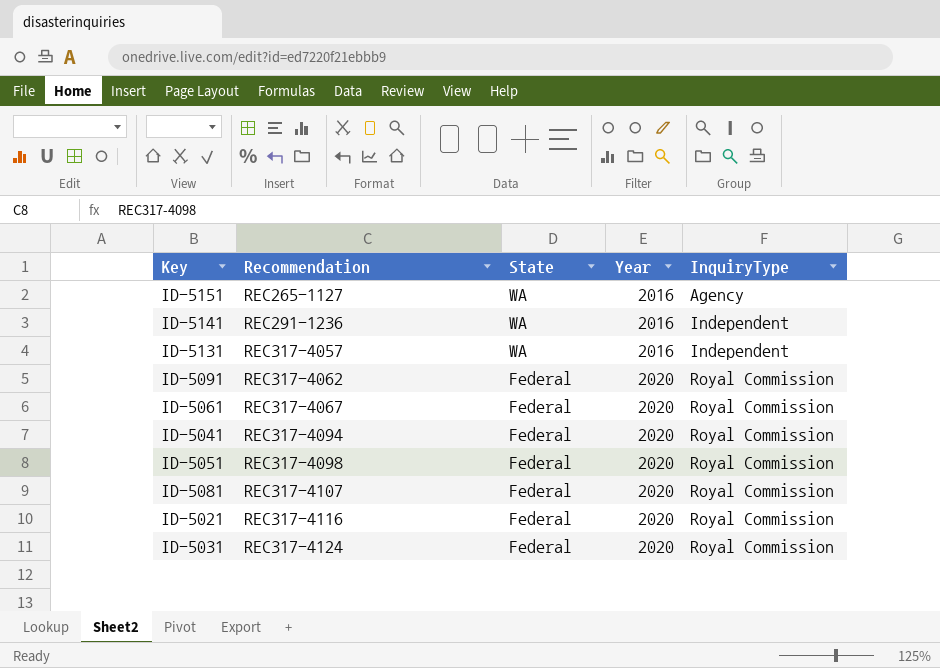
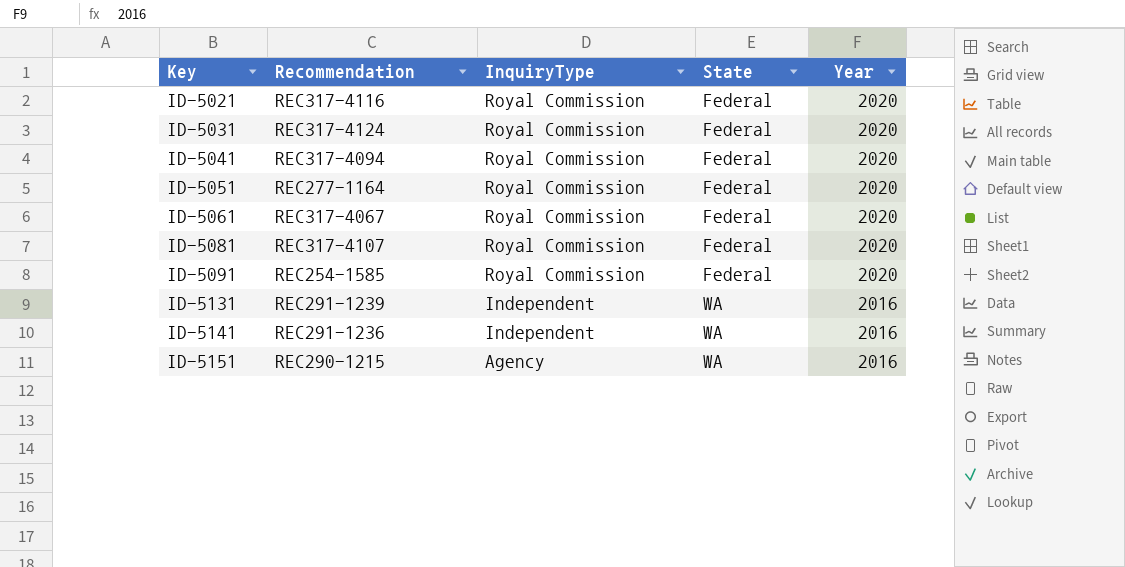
row order: Recommendation ascending -> Key ascending
column InquiryType | position: 5 -> 3
ID-5051 | Recommendation: REC317-4098 -> REC277-1164
ID-5091 | Recommendation: REC317-4062 -> REC254-1585
ID-5131 | Recommendation: REC317-4057 -> REC291-1239
ID-5151 | Recommendation: REC265-1127 -> REC290-1215

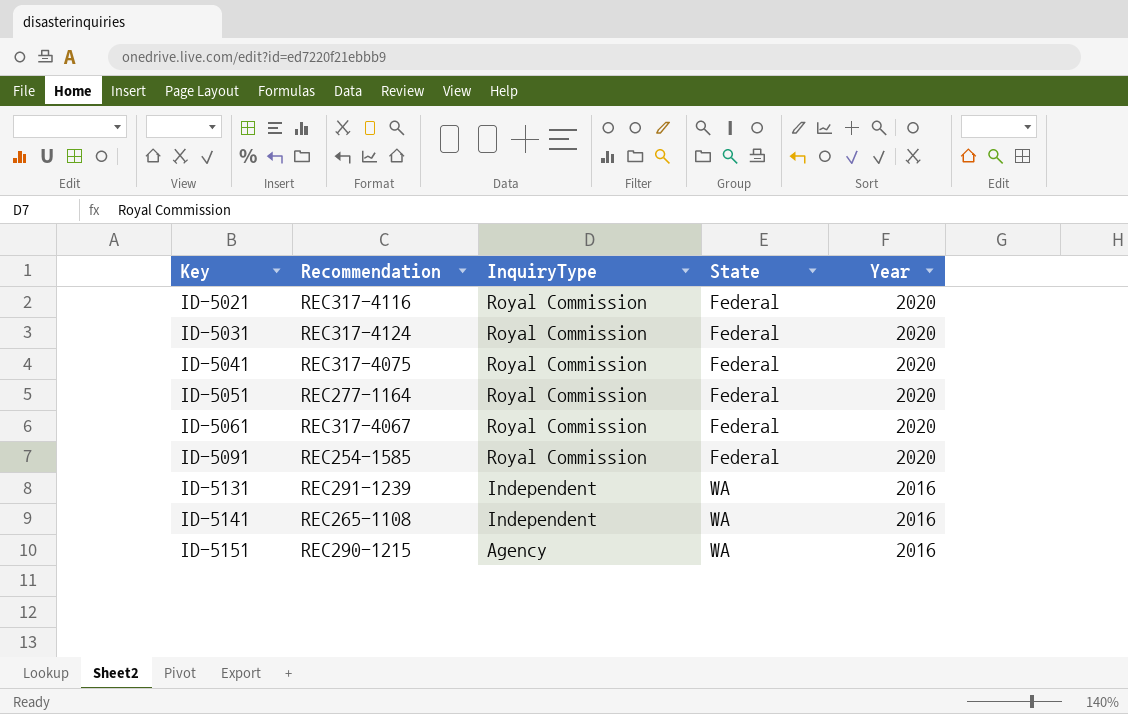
row ID-5081: REC317-4107 | Royal Commission | Federal | 2020 -> none
ID-5041 | Recommendation: REC317-4094 -> REC317-4075
ID-5141 | Recommendation: REC291-1236 -> REC265-1108

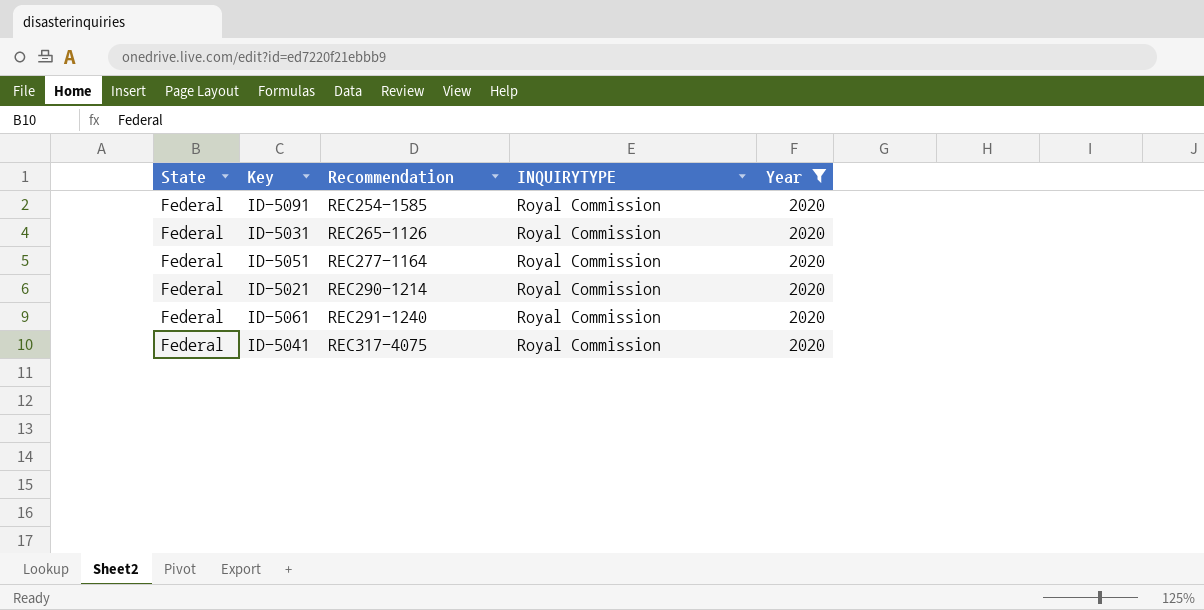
filter: none -> Year = 2020
row order: Key ascending -> Recommendation ascending
column State | position: 4 -> 1
column name: InquiryType -> INQUIRYTYPE
ID-5031 | Recommendation: REC317-4124 -> REC265-1126
ID-5021 | Recommendation: REC317-4116 -> REC290-1214
ID-5061 | Recommendation: REC317-4067 -> REC291-1240

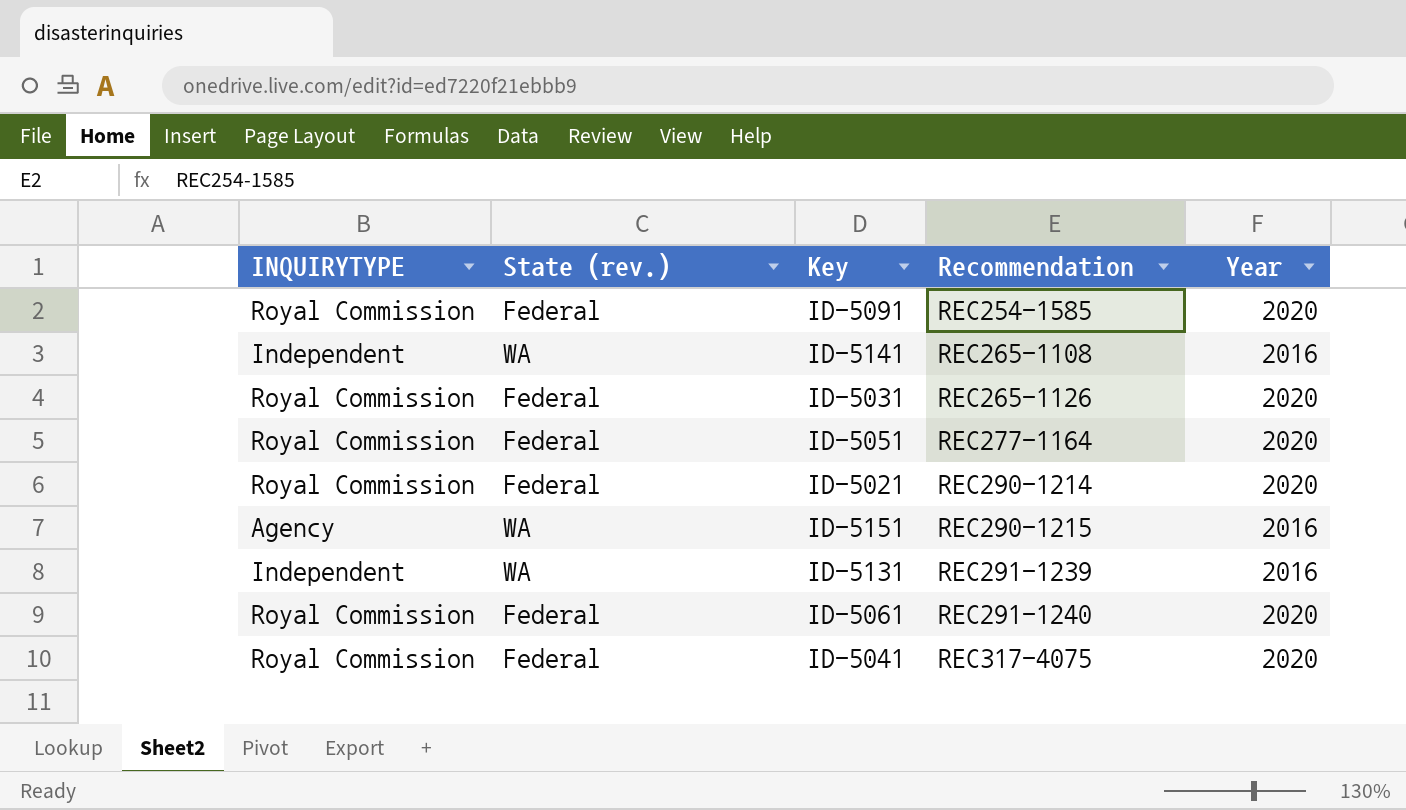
filter: Year = 2020 -> none
column INQUIRYTYPE | position: 4 -> 1
column name: State -> State (rev.)

